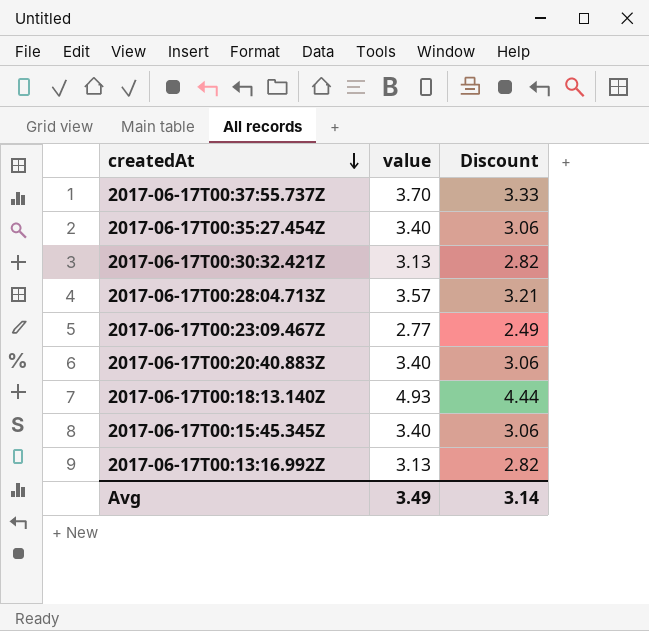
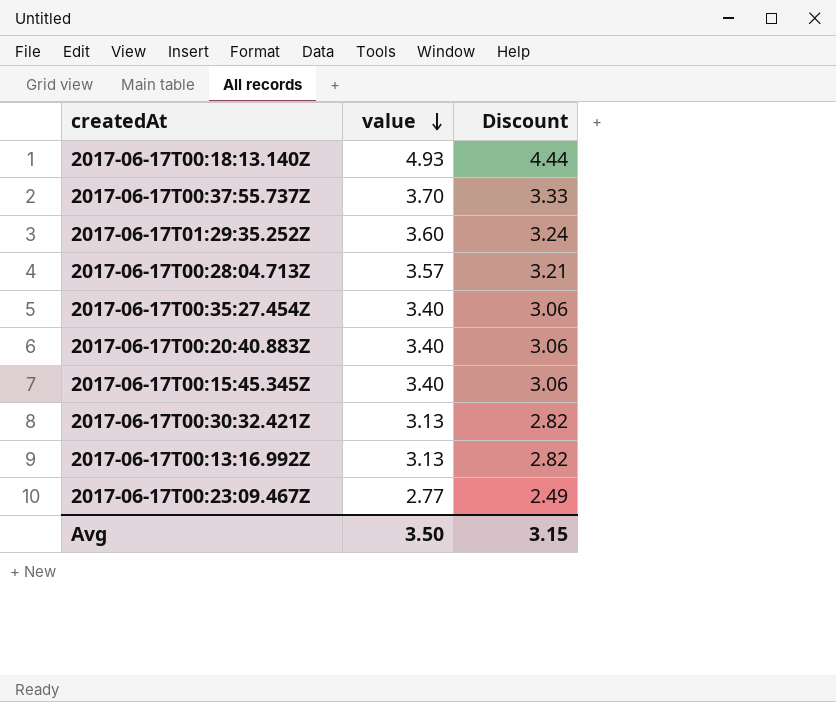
row order: createdAt descending -> value descending
row 2017-06-17T01:29:35.252Z: none -> 3.60 | 3.24
Avg | value: 3.49 -> 3.50
Avg | Discount: 3.14 -> 3.15

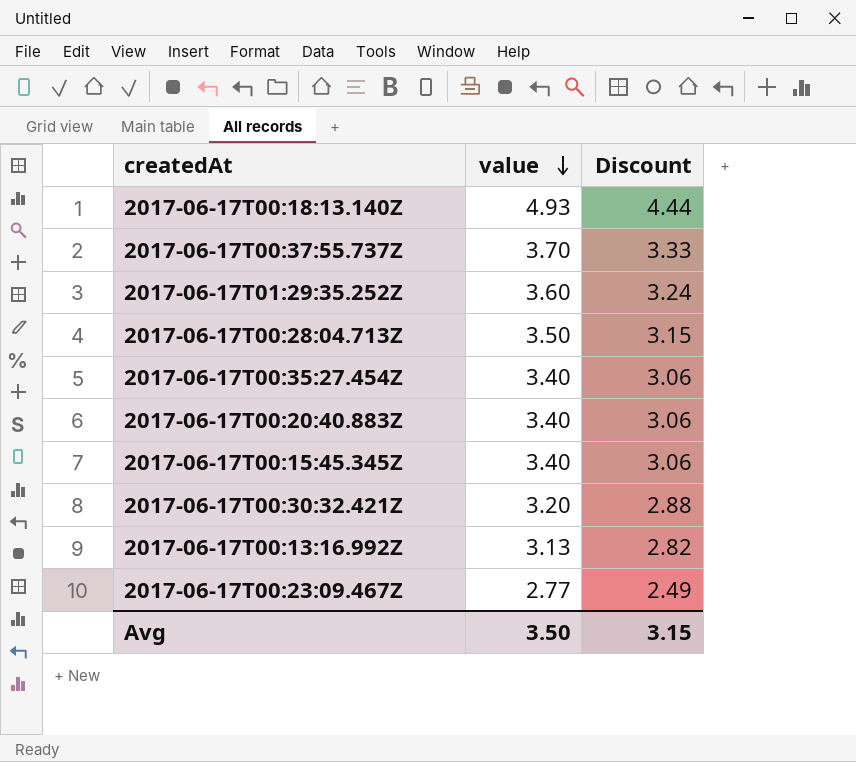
2017-06-17T00:28:04.713Z | value: 3.57 -> 3.50
2017-06-17T00:28:04.713Z | Discount: 3.21 -> 3.15
2017-06-17T00:30:32.421Z | value: 3.13 -> 3.20
2017-06-17T00:30:32.421Z | Discount: 2.82 -> 2.88

